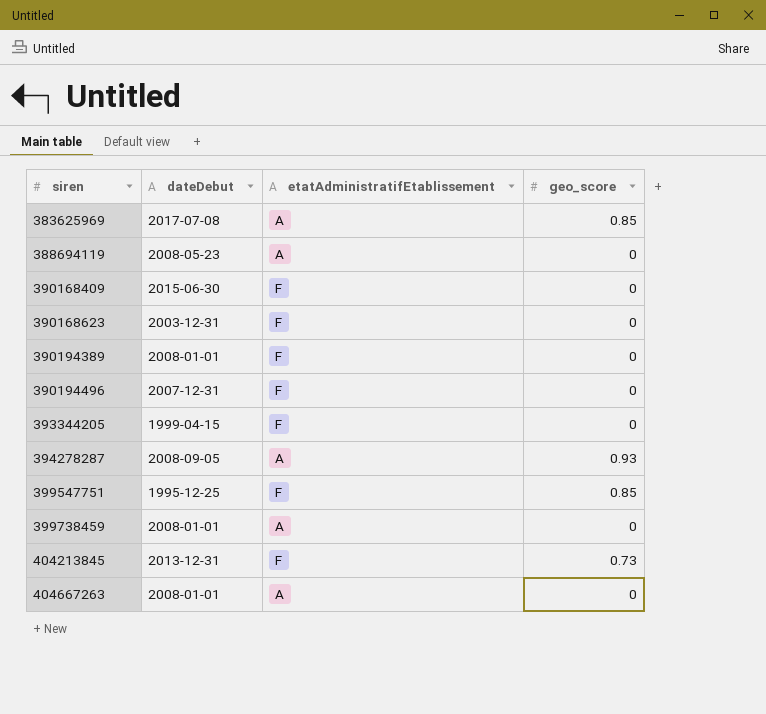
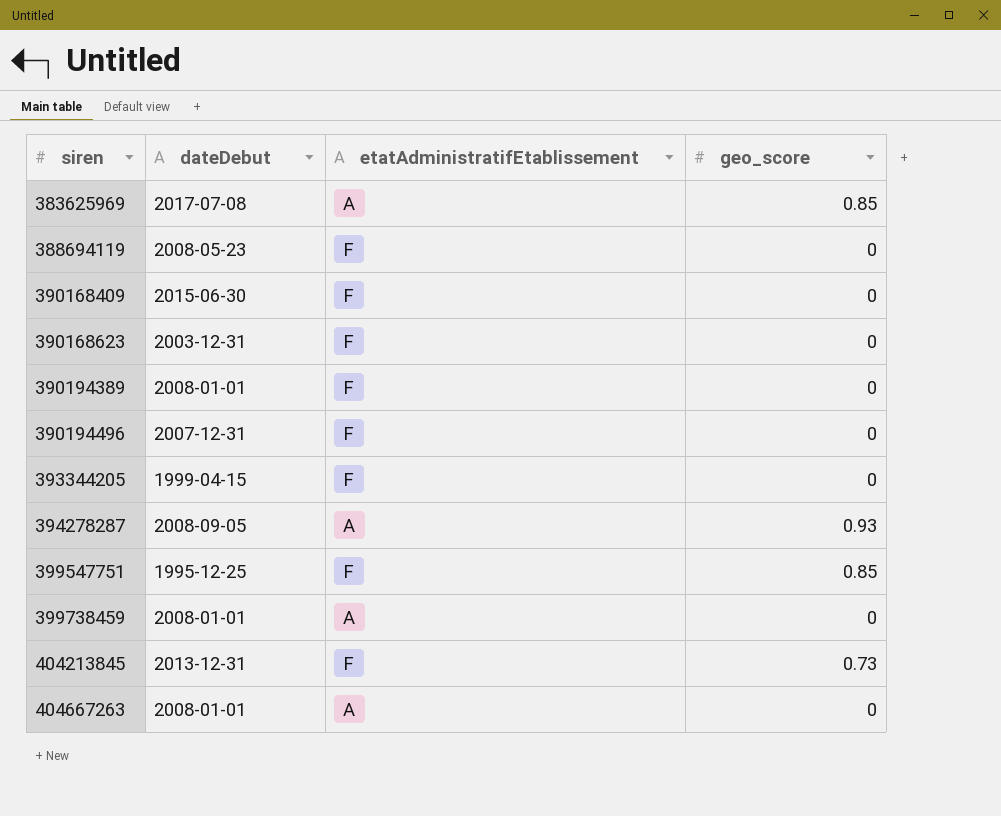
388694119 | etatAdministratifEtablissement: A -> F

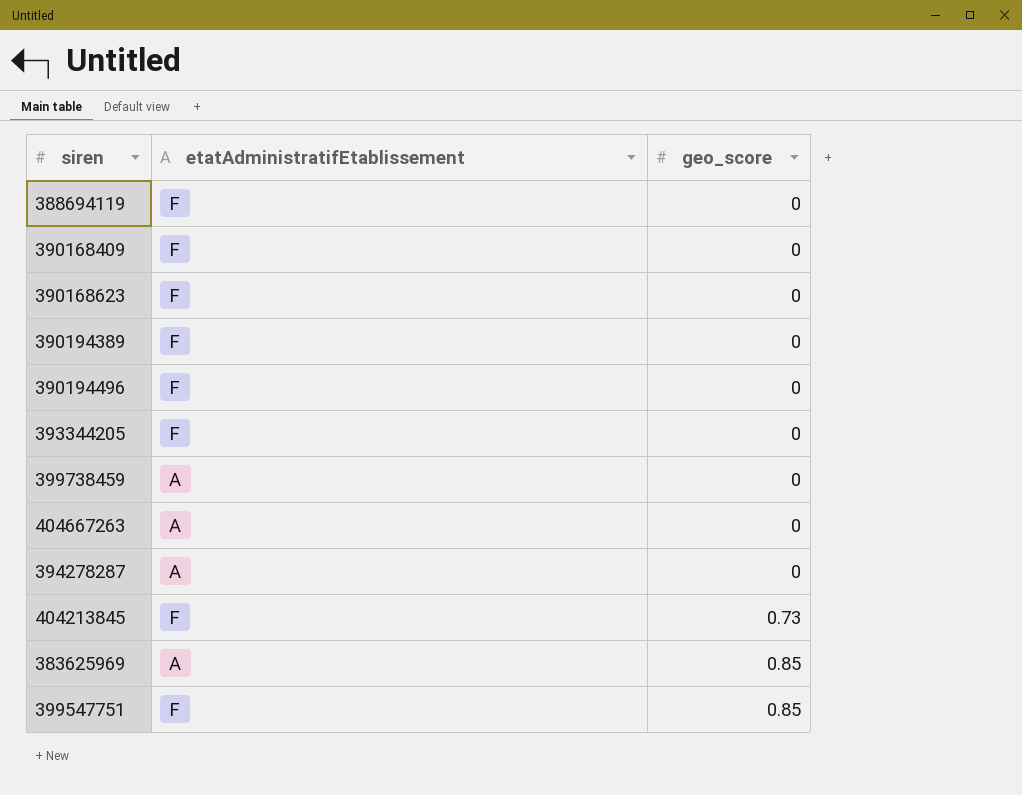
row order: siren ascending -> geo_score ascending
column dateDebut | position: 2 -> none
394278287 | geo_score: 0.93 -> 0

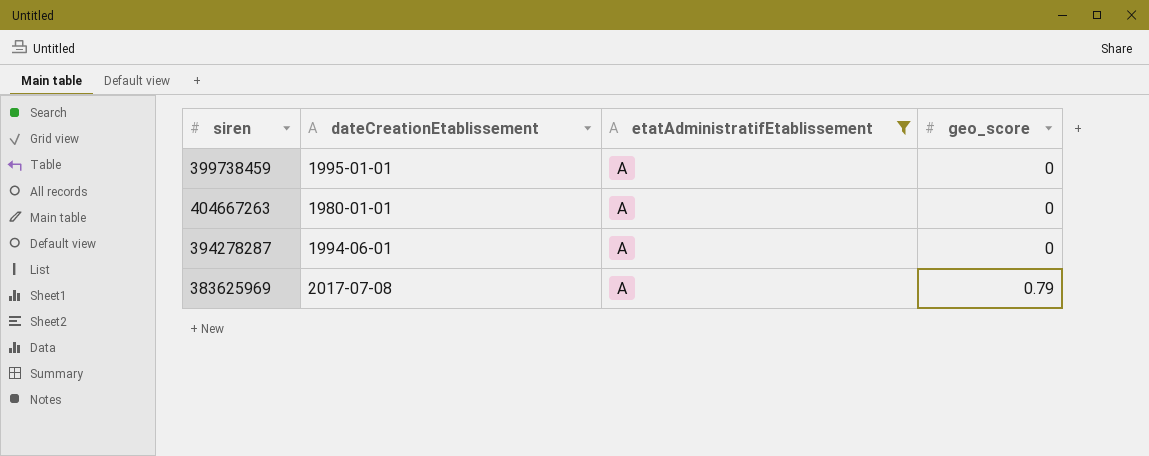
filter: none -> etatAdministratifEtablissement = A
column dateCreationEtablissement | position: none -> 2
383625969 | geo_score: 0.85 -> 0.79

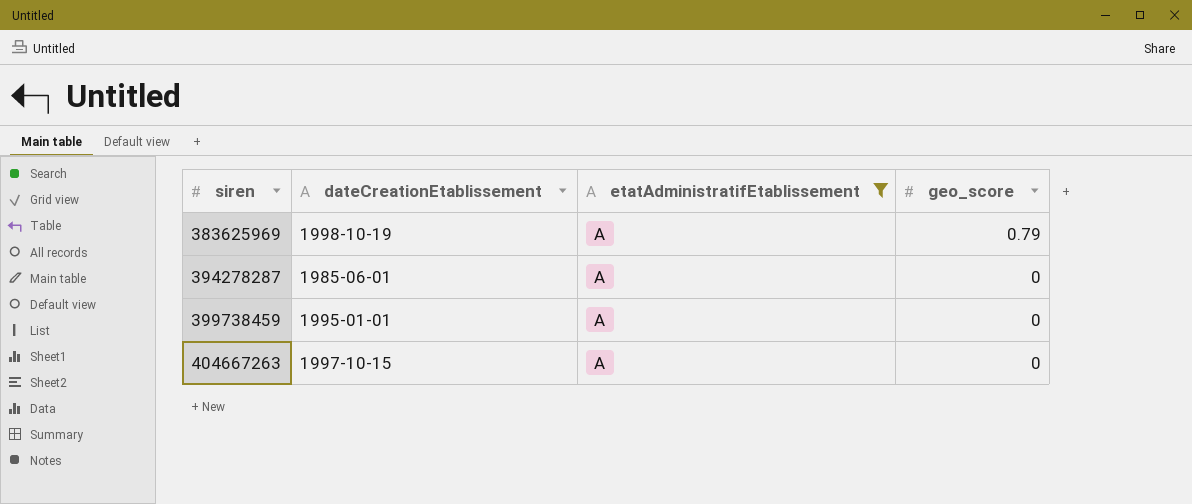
row order: geo_score ascending -> siren ascending
383625969 | dateCreationEtablissement: 2017-07-08 -> 1998-10-19
394278287 | dateCreationEtablissement: 1994-06-01 -> 1985-06-01
404667263 | dateCreationEtablissement: 1980-01-01 -> 1997-10-15

